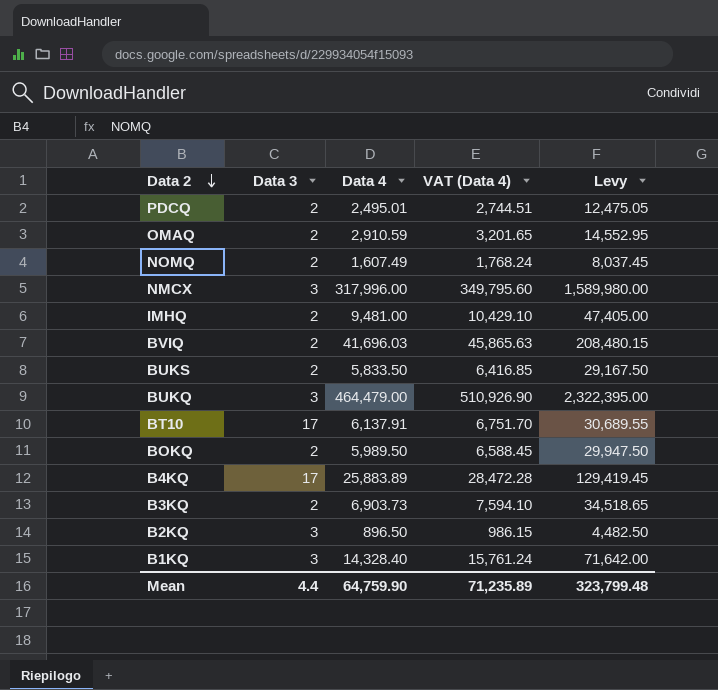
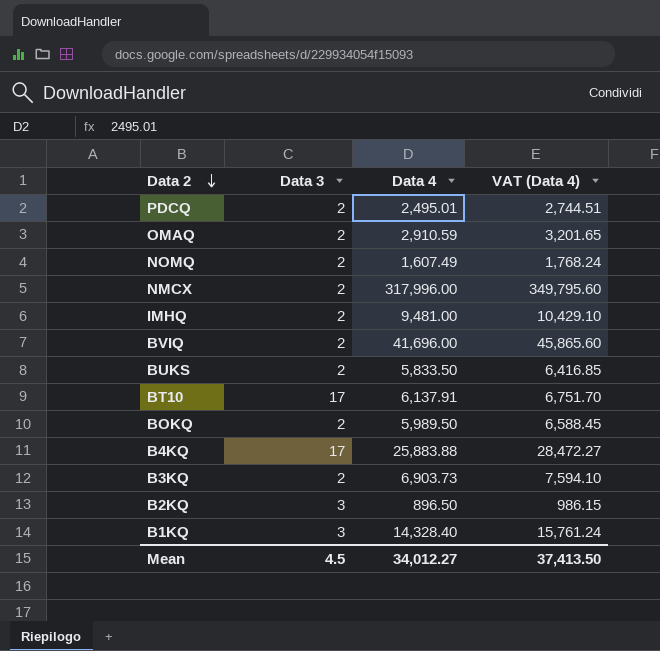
column Levy | formula: [Data 4] * 5 -> none
row BUKQ: 3 | 464,479.00 | 510,926.90 | 2,322,395.00 -> none
NMCX | Data 3: 3 -> 2
BVIQ | Data 4: 41,696.03 -> 41,696.00
BVIQ | VAT (Data 4): 45,865.63 -> 45,865.60
B4KQ | Data 4: 25,883.89 -> 25,883.88
B4KQ | VAT (Data 4): 28,472.28 -> 28,472.27
Mean | Data 3: 4.4 -> 4.5
Mean | Data 4: 64,759.90 -> 34,012.27
Mean | VAT (Data 4): 71,235.89 -> 37,413.50

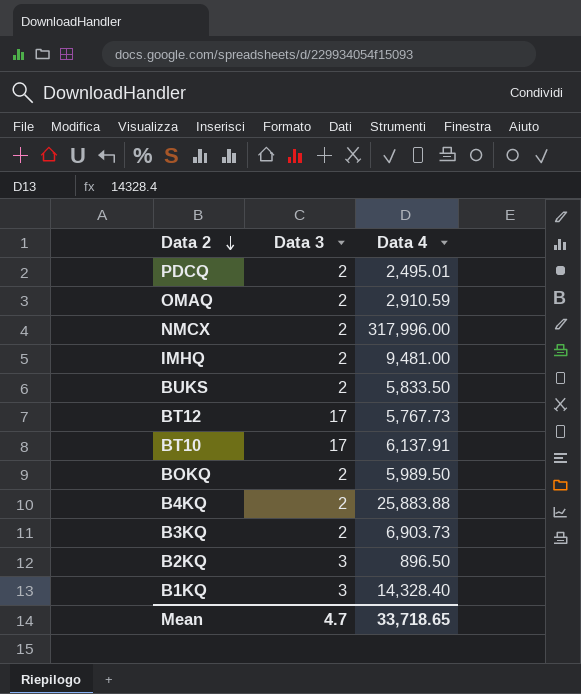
column VAT (Data 4) | formula: [Data 4] * 1.1 -> none
row NOMQ: 2 | 1,607.49 | 1,768.24 -> none
row BVIQ: 2 | 41,696.00 | 45,865.60 -> none
row BT12: none -> 17 | 5,767.73
B4KQ | Data 3: 17 -> 2
Mean | Data 3: 4.5 -> 4.7
Mean | Data 4: 34,012.27 -> 33,718.65

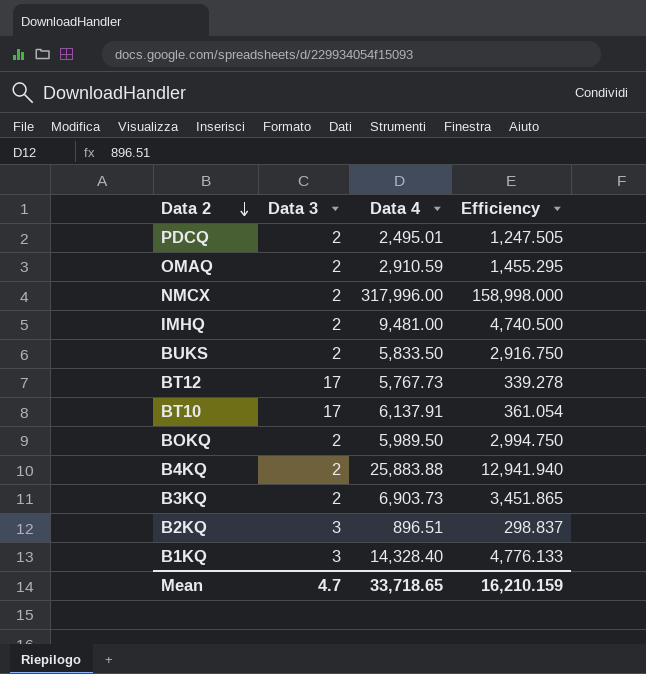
column Efficiency | formula: none -> [Data 4] / [Data 3]
B2KQ | Data 4: 896.50 -> 896.51

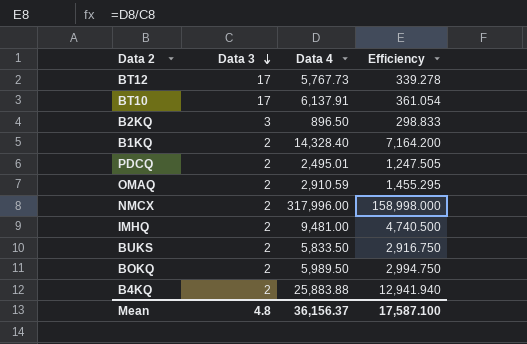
row order: Data 2 descending -> Data 3 descending
row B3KQ: 2 | 6,903.73 | 3,451.865 -> none
B2KQ | Data 4: 896.51 -> 896.50
B2KQ | Efficiency: 298.837 -> 298.833
B1KQ | Data 3: 3 -> 2
B1KQ | Efficiency: 4,776.133 -> 7,164.200
Mean | Data 3: 4.7 -> 4.8
Mean | Data 4: 33,718.65 -> 36,156.37
Mean | Efficiency: 16,210.159 -> 17,587.100

